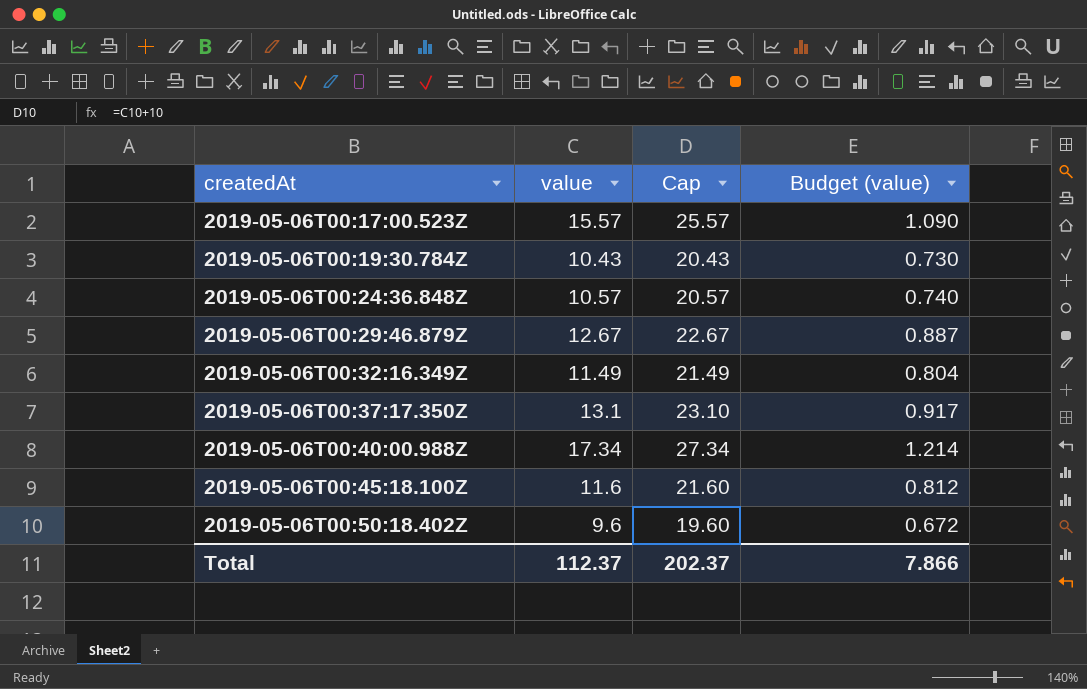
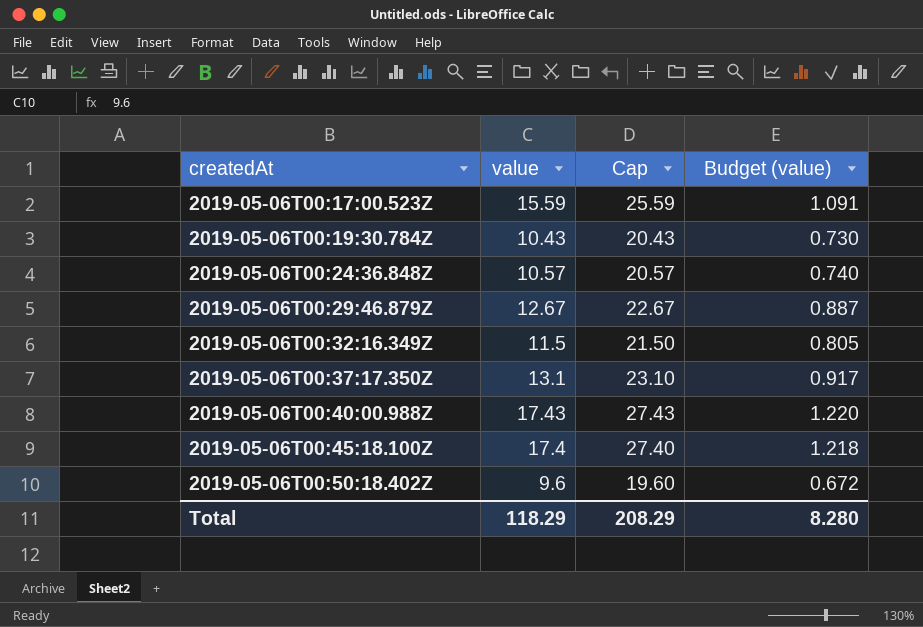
2019-05-06T00:17:00.523Z | value: 15.57 -> 15.59
2019-05-06T00:17:00.523Z | Cap: 25.57 -> 25.59
2019-05-06T00:17:00.523Z | Budget (value): 1.090 -> 1.091
2019-05-06T00:32:16.349Z | value: 11.49 -> 11.5
2019-05-06T00:32:16.349Z | Cap: 21.49 -> 21.50
2019-05-06T00:32:16.349Z | Budget (value): 0.804 -> 0.805
2019-05-06T00:40:00.988Z | value: 17.34 -> 17.43
2019-05-06T00:40:00.988Z | Cap: 27.34 -> 27.43
2019-05-06T00:40:00.988Z | Budget (value): 1.214 -> 1.220
2019-05-06T00:45:18.100Z | value: 11.6 -> 17.4
2019-05-06T00:45:18.100Z | Cap: 21.60 -> 27.40
2019-05-06T00:45:18.100Z | Budget (value): 0.812 -> 1.218
Total | value: 112.37 -> 118.29
Total | Cap: 202.37 -> 208.29
Total | Budget (value): 7.866 -> 8.280

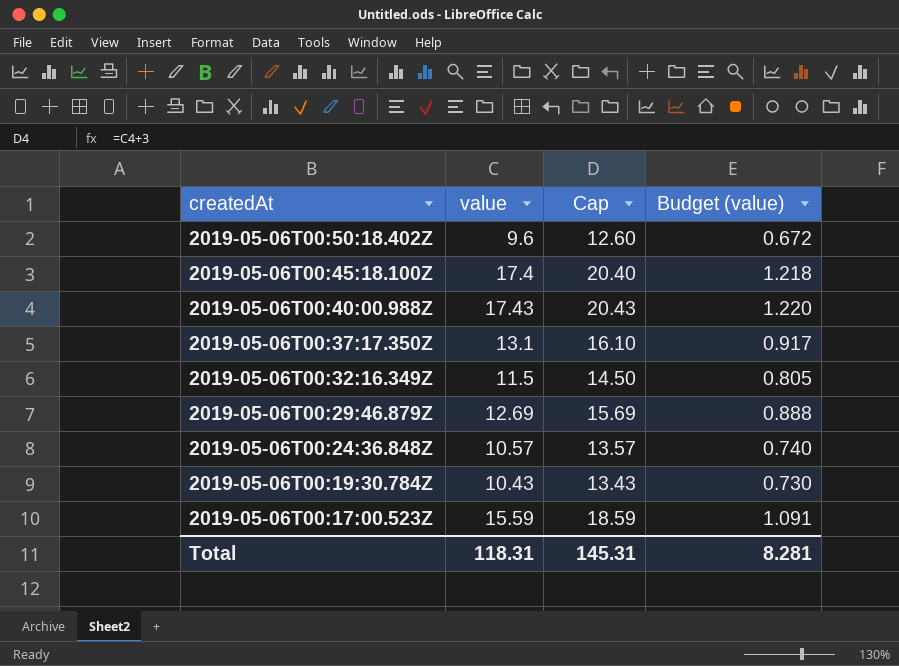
row order: createdAt ascending -> createdAt descending
column Cap | formula: [value] + 10 -> [value] + 3
2019-05-06T00:29:46.879Z | value: 12.67 -> 12.69
2019-05-06T00:29:46.879Z | Budget (value): 0.887 -> 0.888
Total | value: 118.29 -> 118.31
Total | Cap: 208.29 -> 145.31
Total | Budget (value): 8.280 -> 8.281

